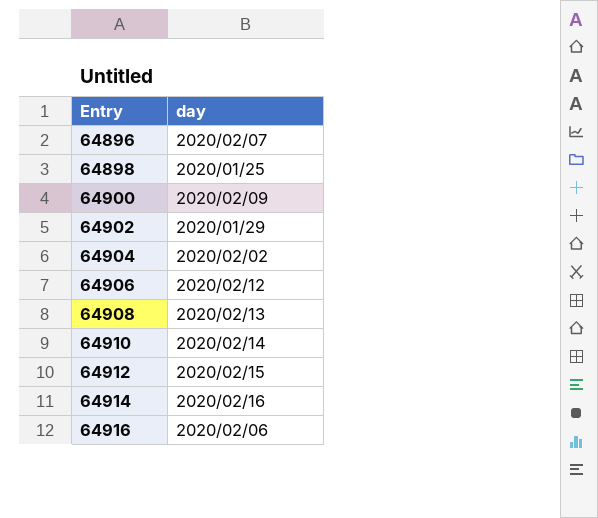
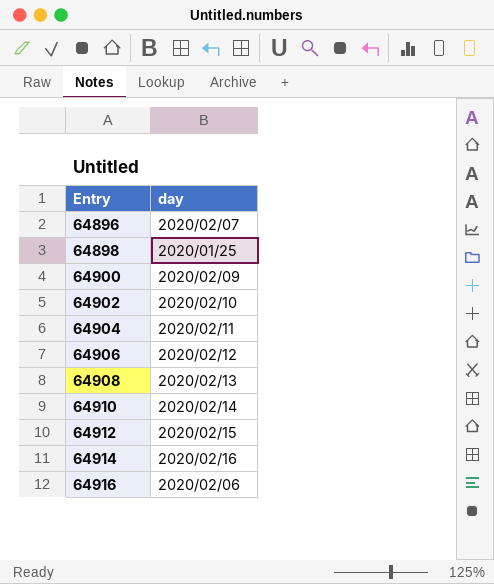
64902 | day: 2020/01/29 -> 2020/02/10
64904 | day: 2020/02/02 -> 2020/02/11

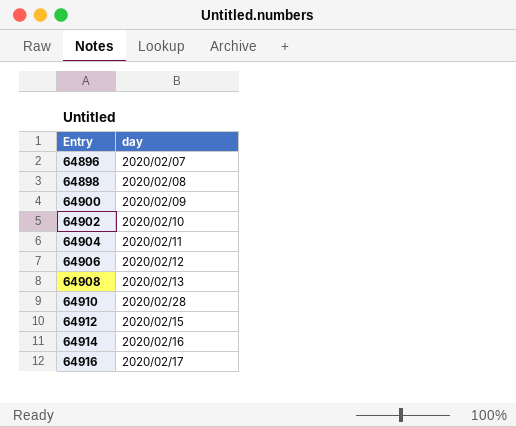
64898 | day: 2020/01/25 -> 2020/02/08
64910 | day: 2020/02/14 -> 2020/02/28
64916 | day: 2020/02/06 -> 2020/02/17

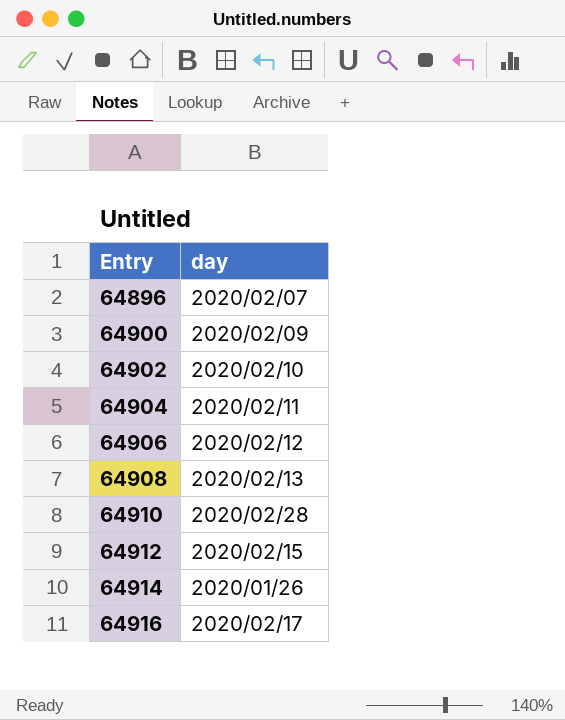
row 64898: 2020/02/08 -> none
64914 | day: 2020/02/16 -> 2020/01/26

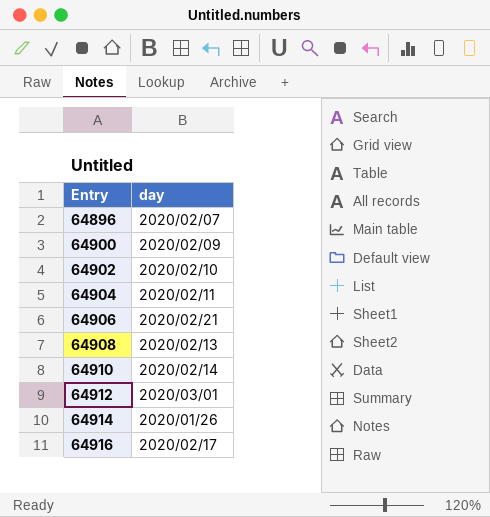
64906 | day: 2020/02/12 -> 2020/02/21
64910 | day: 2020/02/28 -> 2020/02/14
64912 | day: 2020/02/15 -> 2020/03/01

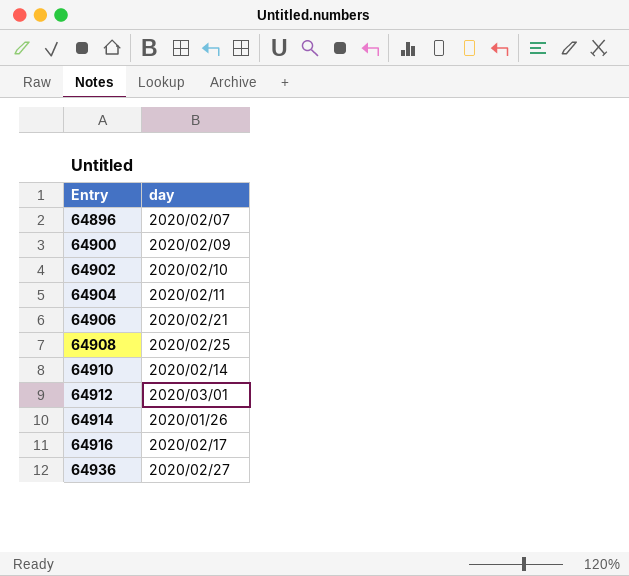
64908 | day: 2020/02/13 -> 2020/02/25
row 64936: none -> 2020/02/27

